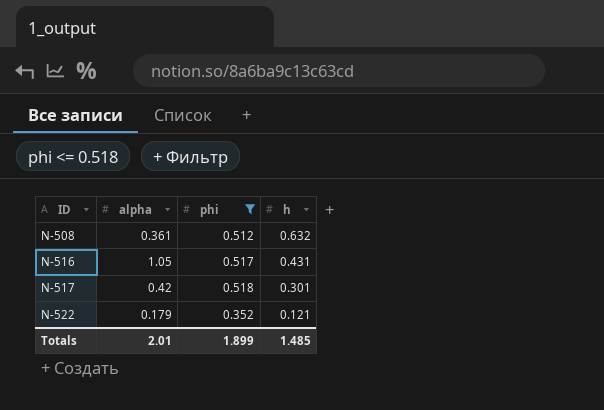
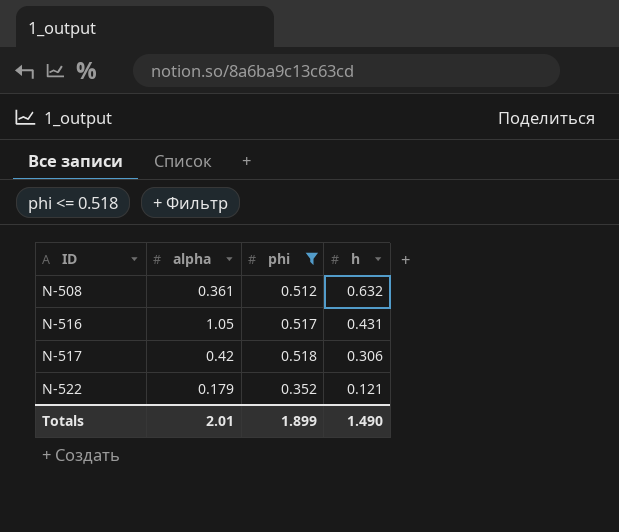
N-517 | h: 0.301 -> 0.306
Totals | h: 1.485 -> 1.490

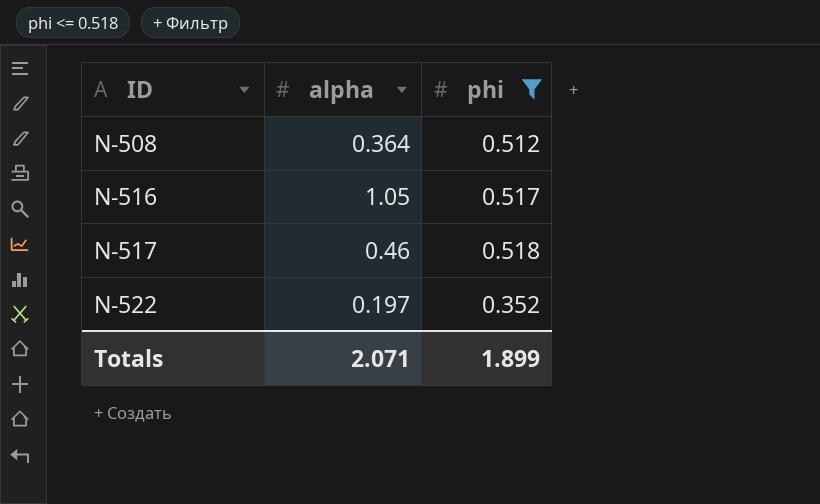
column h | position: 4 -> none
N-508 | alpha: 0.361 -> 0.364
N-517 | alpha: 0.42 -> 0.46
N-522 | alpha: 0.179 -> 0.197
Totals | alpha: 2.01 -> 2.071

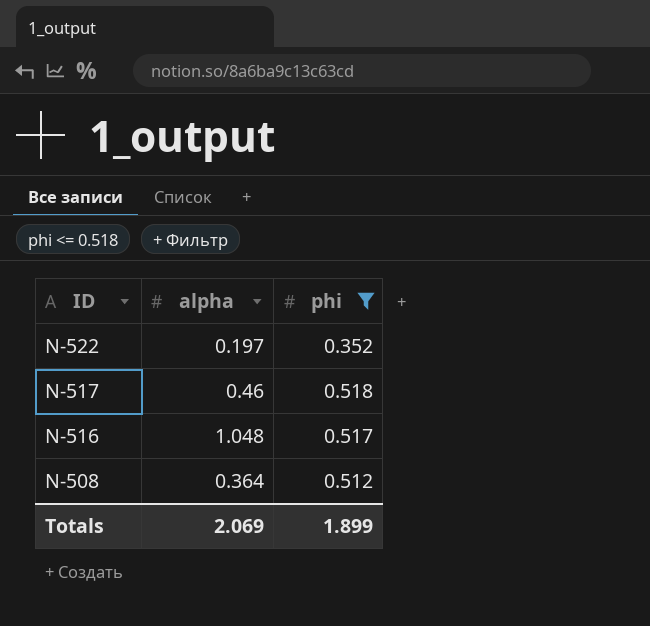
row order: ID ascending -> ID descending
N-516 | alpha: 1.05 -> 1.048
Totals | alpha: 2.071 -> 2.069

